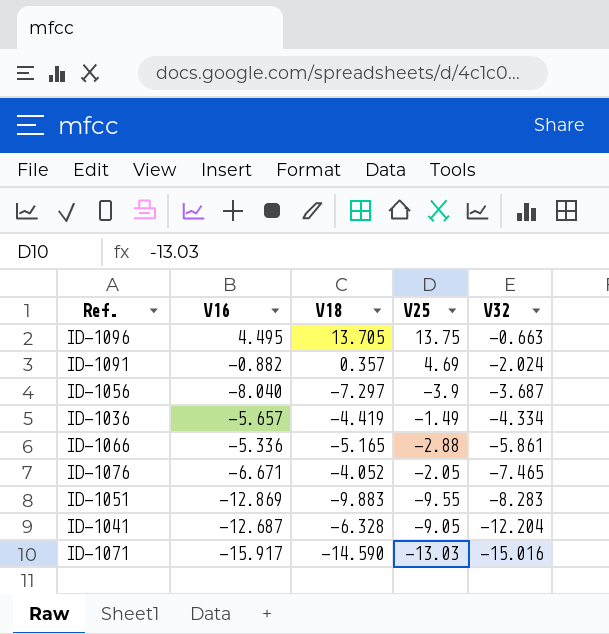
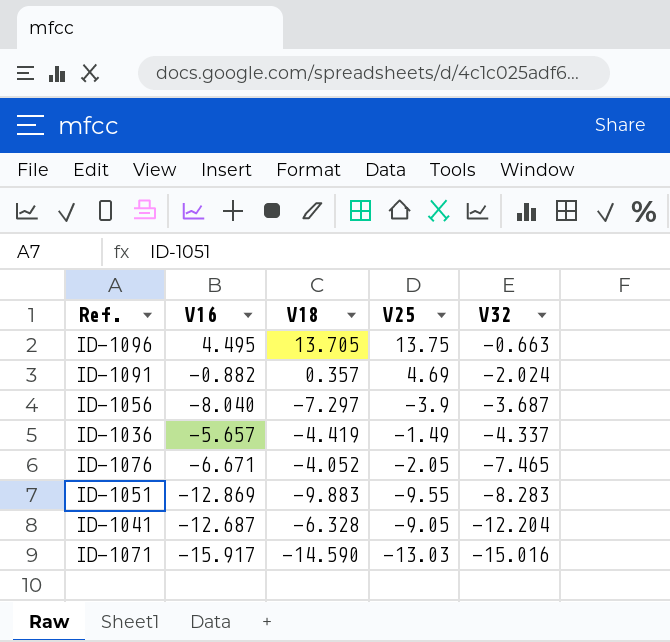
row ID-1066: -5.336 | -5.165 | -2.88 | -5.861 -> none
ID-1036 | V32: -4.334 -> -4.337

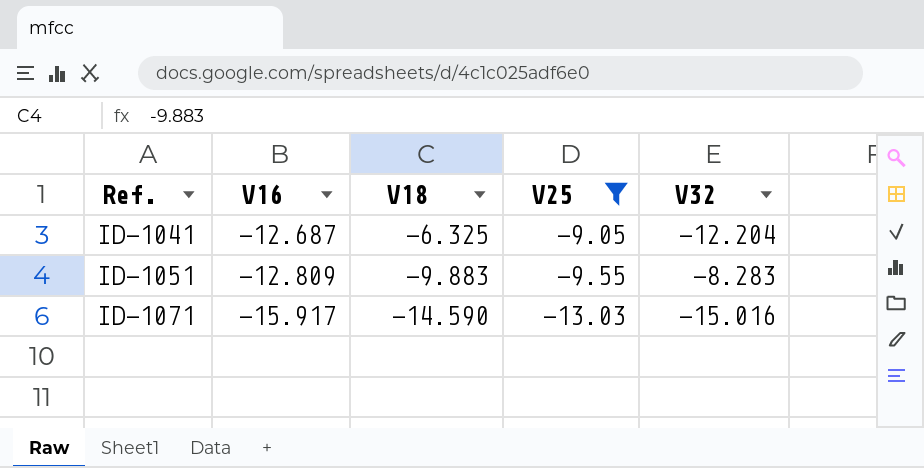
filter: none -> V25 <= -9.05
row order: V32 descending -> Ref. ascending
ID-1041 | V18: -6.328 -> -6.325
ID-1051 | V16: -12.869 -> -12.809

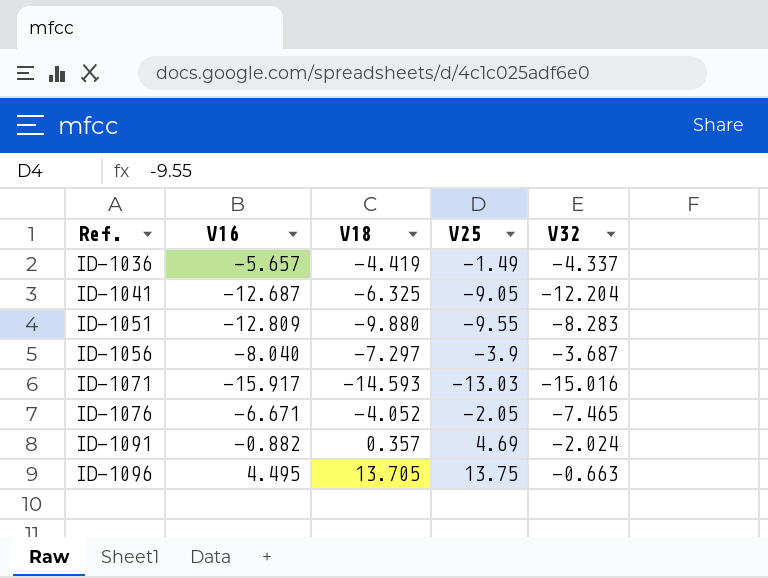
filter: V25 <= -9.05 -> none
ID-1051 | V18: -9.883 -> -9.880
ID-1071 | V18: -14.590 -> -14.593

